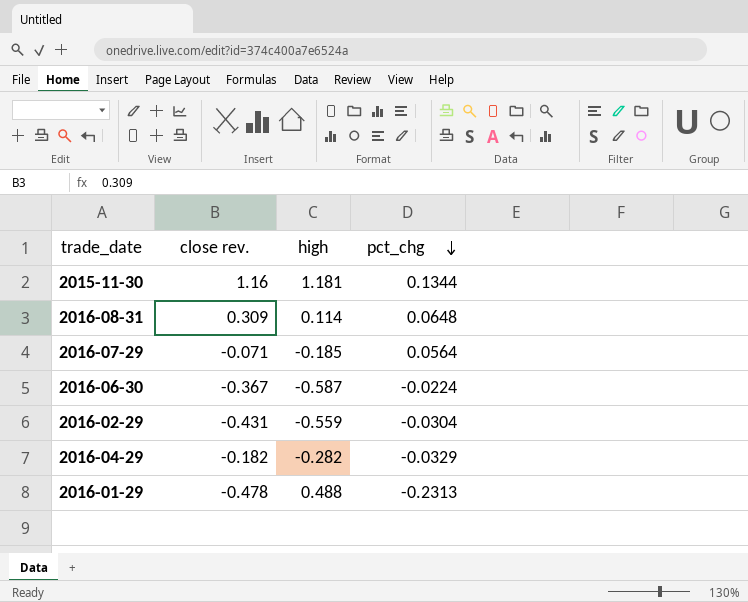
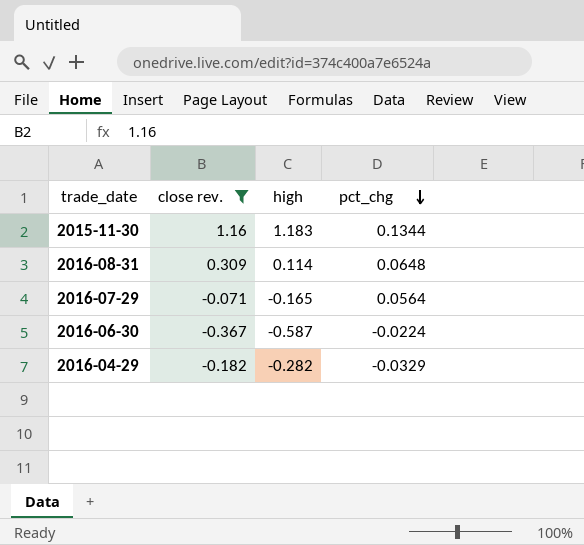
filter: none -> close rev. >= -0.367
2015-11-30 | high: 1.181 -> 1.183
2016-07-29 | high: -0.185 -> -0.165

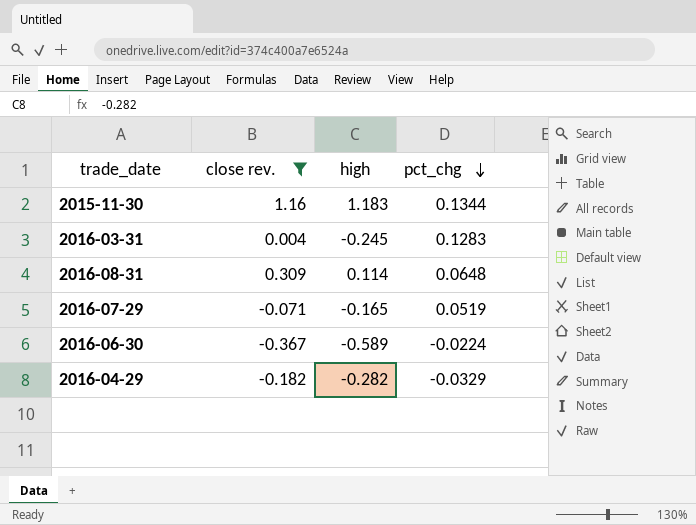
row 2016-03-31: none -> 0.004 | -0.245 | 0.1283
2016-07-29 | pct_chg: 0.0564 -> 0.0519
2016-06-30 | high: -0.587 -> -0.589

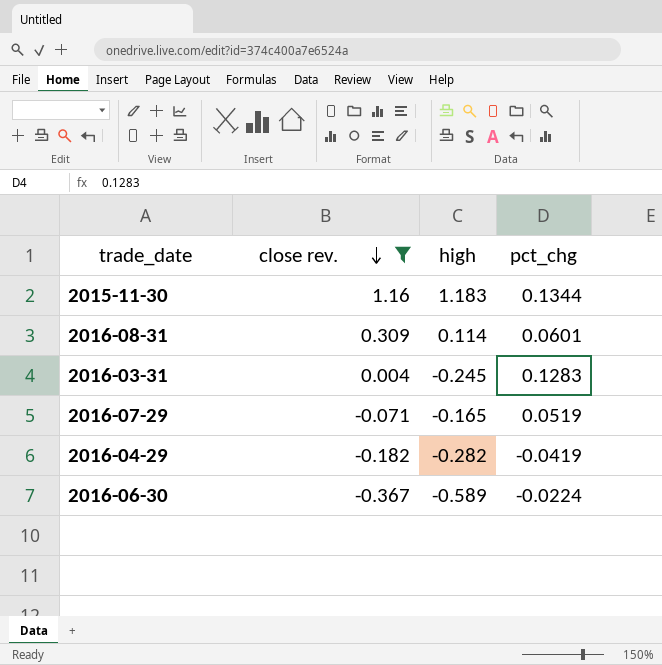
row order: pct_chg descending -> close rev. descending
2016-08-31 | pct_chg: 0.0648 -> 0.0601
2016-04-29 | pct_chg: -0.0329 -> -0.0419

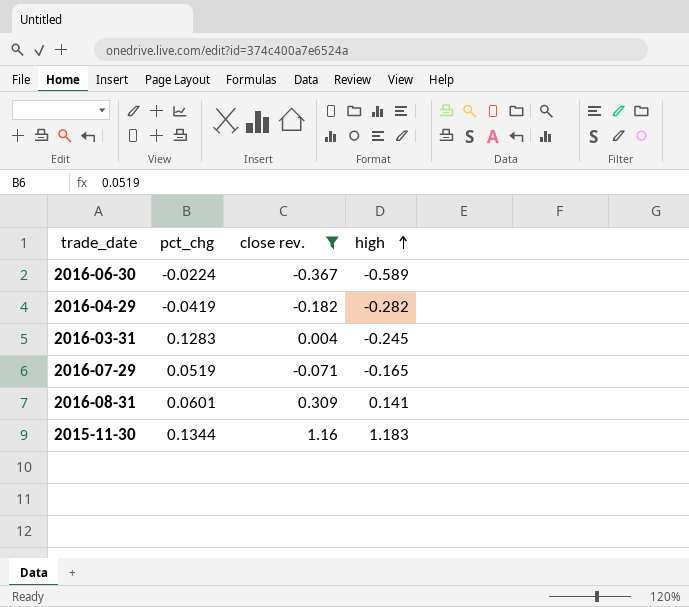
row order: close rev. descending -> high ascending
column pct_chg | position: 4 -> 2
2016-08-31 | high: 0.114 -> 0.141

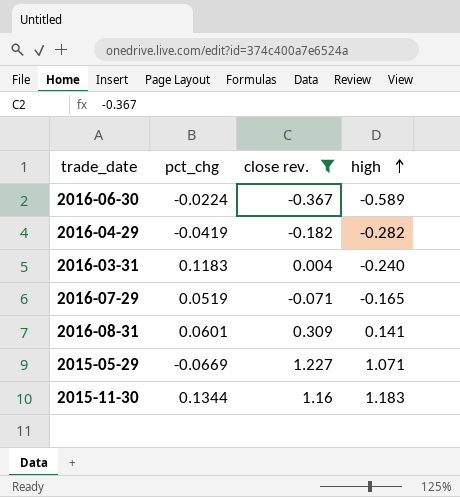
2016-03-31 | pct_chg: 0.1283 -> 0.1183
2016-03-31 | high: -0.245 -> -0.240
row 2015-05-29: none -> -0.0669 | 1.227 | 1.071

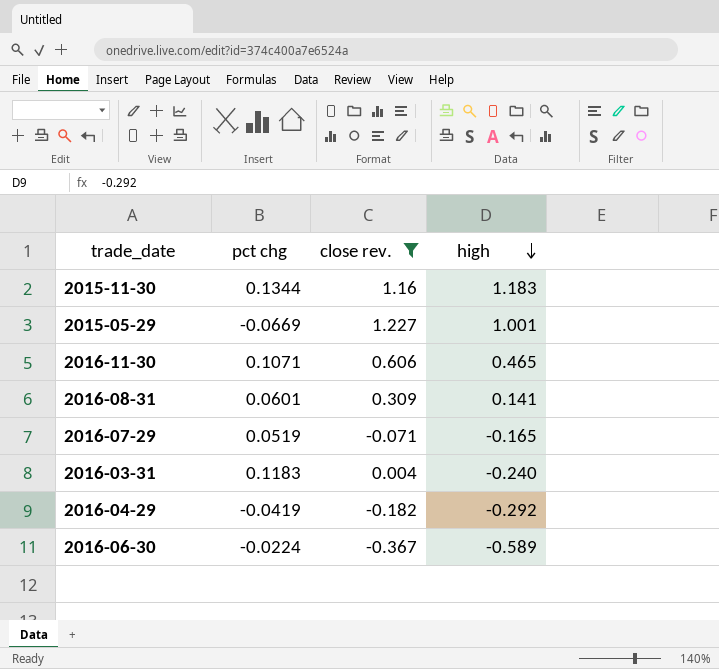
row order: high ascending -> high descending
column name: pct_chg -> pct chg
2015-05-29 | high: 1.071 -> 1.001
row 2016-11-30: none -> 0.1071 | 0.606 | 0.465
2016-04-29 | high: -0.282 -> -0.292

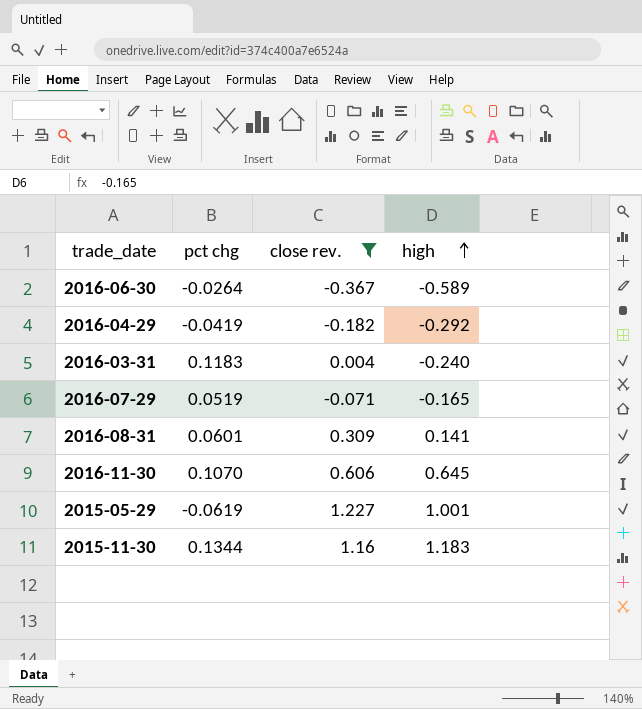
row order: high descending -> high ascending
2016-06-30 | pct chg: -0.0224 -> -0.0264
2016-11-30 | pct chg: 0.1071 -> 0.1070
2016-11-30 | high: 0.465 -> 0.645
2015-05-29 | pct chg: -0.0669 -> -0.0619

